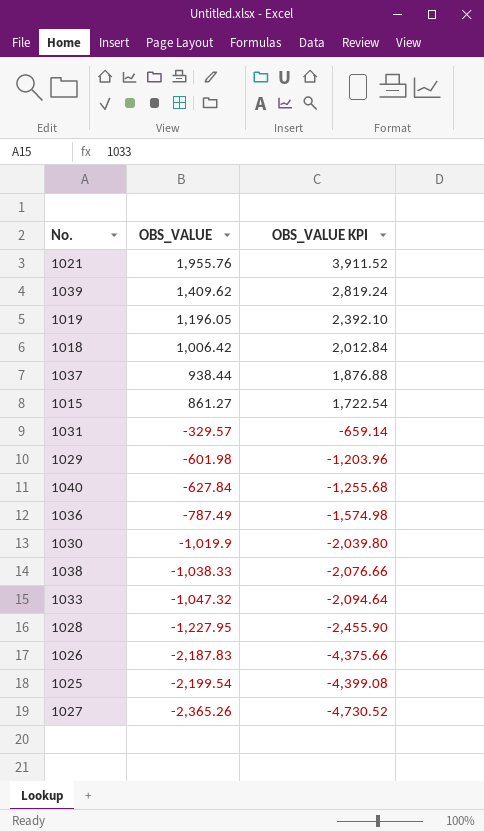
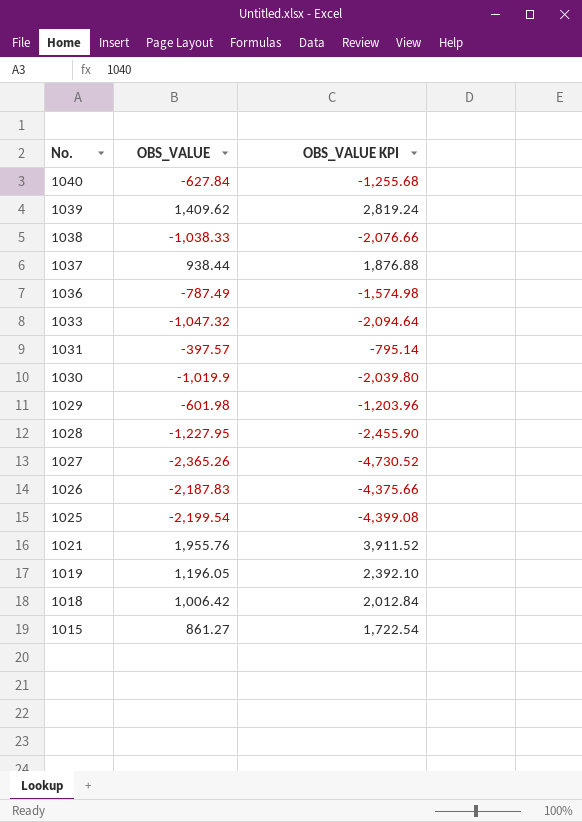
row order: OBS_VALUE descending -> No. descending
1031 | OBS_VALUE: -329.57 -> -397.57
1031 | OBS_VALUE KPI: -659.14 -> -795.14

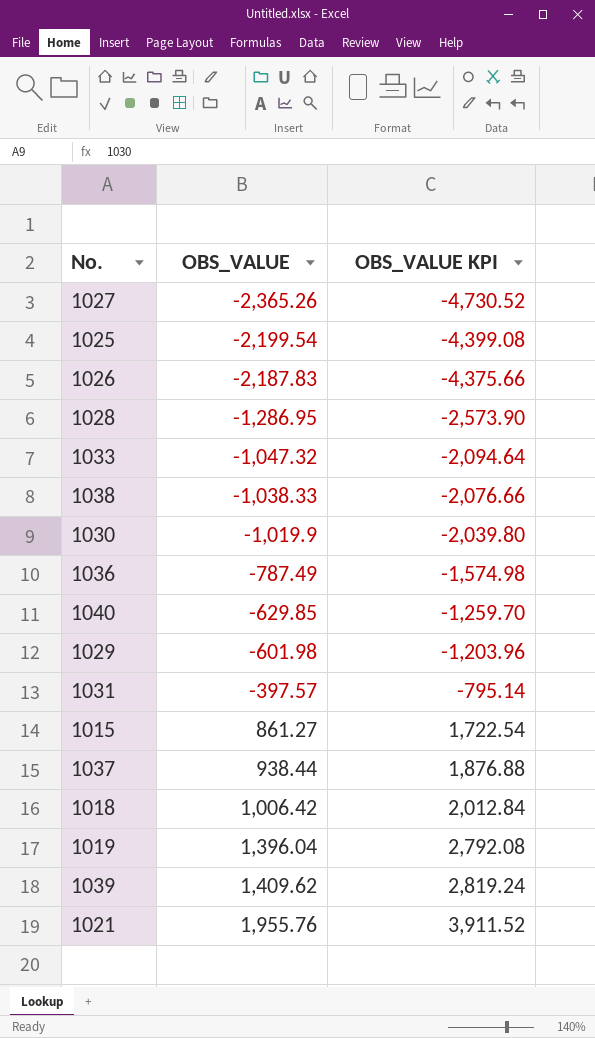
row order: No. descending -> OBS_VALUE ascending
1028 | OBS_VALUE: -1,227.95 -> -1,286.95
1028 | OBS_VALUE KPI: -2,455.90 -> -2,573.90
1040 | OBS_VALUE: -627.84 -> -629.85
1040 | OBS_VALUE KPI: -1,255.68 -> -1,259.70
1019 | OBS_VALUE: 1,196.05 -> 1,396.04
1019 | OBS_VALUE KPI: 2,392.10 -> 2,792.08

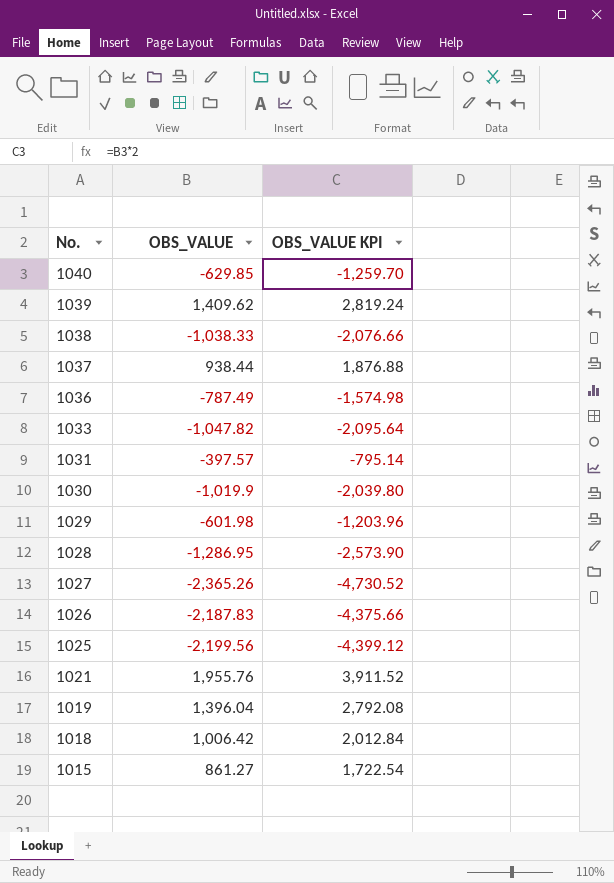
row order: OBS_VALUE ascending -> No. descending
1033 | OBS_VALUE: -1,047.32 -> -1,047.82
1033 | OBS_VALUE KPI: -2,094.64 -> -2,095.64
1025 | OBS_VALUE: -2,199.54 -> -2,199.56
1025 | OBS_VALUE KPI: -4,399.08 -> -4,399.12

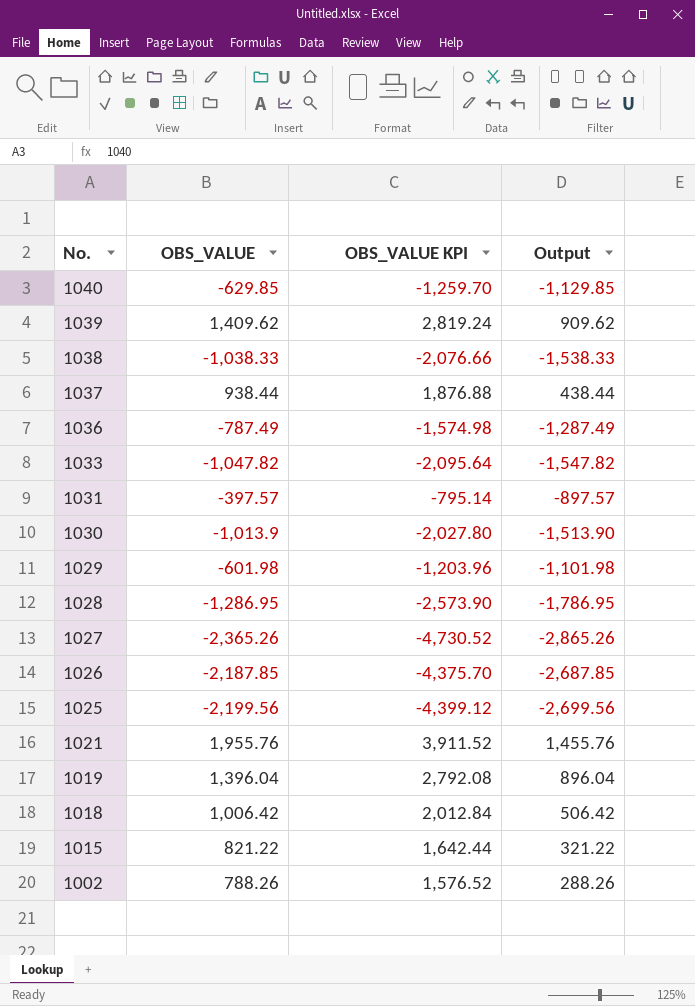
column Output | formula: none -> [OBS_VALUE] - 500
1030 | OBS_VALUE: -1,019.9 -> -1,013.9
1030 | OBS_VALUE KPI: -2,039.80 -> -2,027.80
1026 | OBS_VALUE: -2,187.83 -> -2,187.85
1026 | OBS_VALUE KPI: -4,375.66 -> -4,375.70
1015 | OBS_VALUE: 861.27 -> 821.22
1015 | OBS_VALUE KPI: 1,722.54 -> 1,642.44
row 1002: none -> 788.26 | 1,576.52 | 288.26

